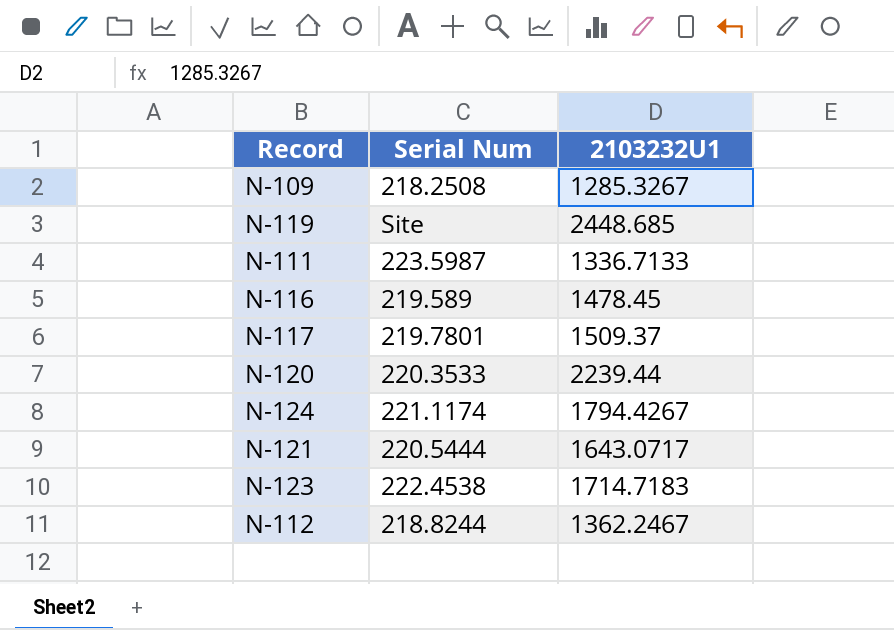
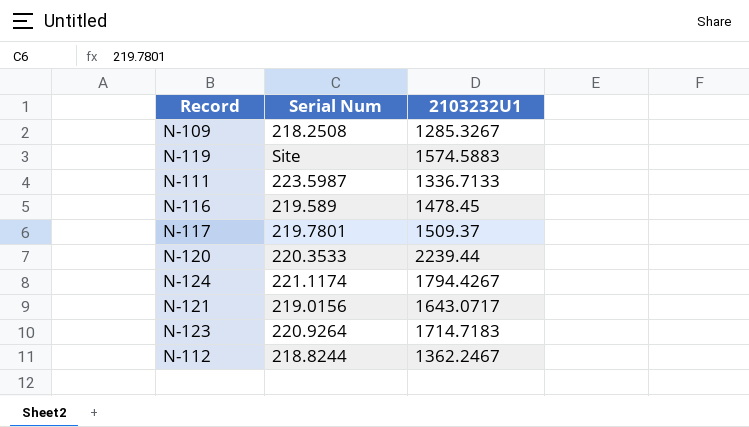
N-119 | 2103232U1: 2448.685 -> 1574.5883
N-121 | Serial Num: 220.5444 -> 219.0156
N-123 | Serial Num: 222.4538 -> 220.9264

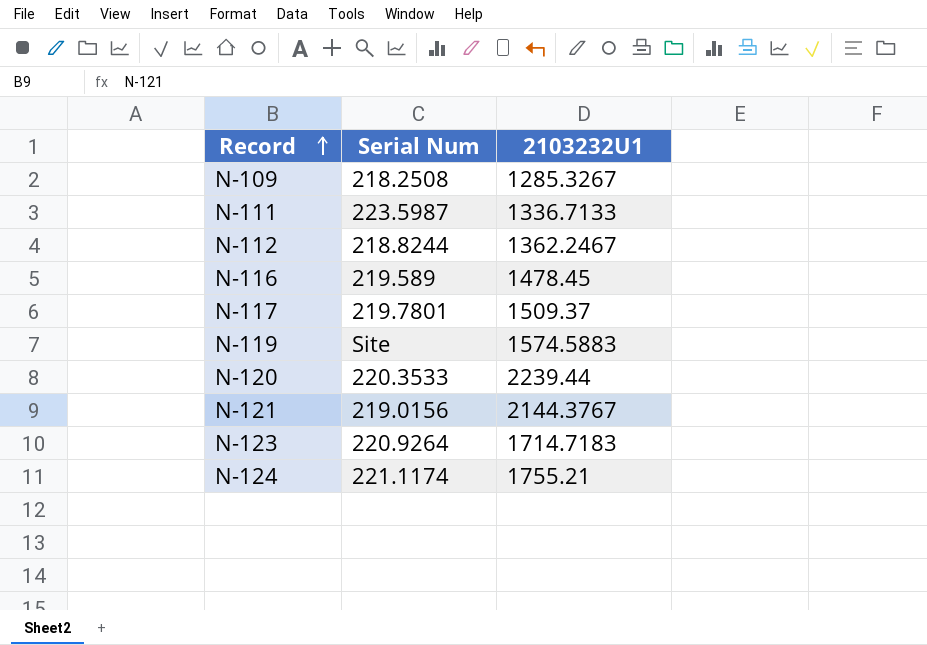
row order: none -> Record ascending
N-121 | 2103232U1: 1643.0717 -> 2144.3767
N-124 | 2103232U1: 1794.4267 -> 1755.21

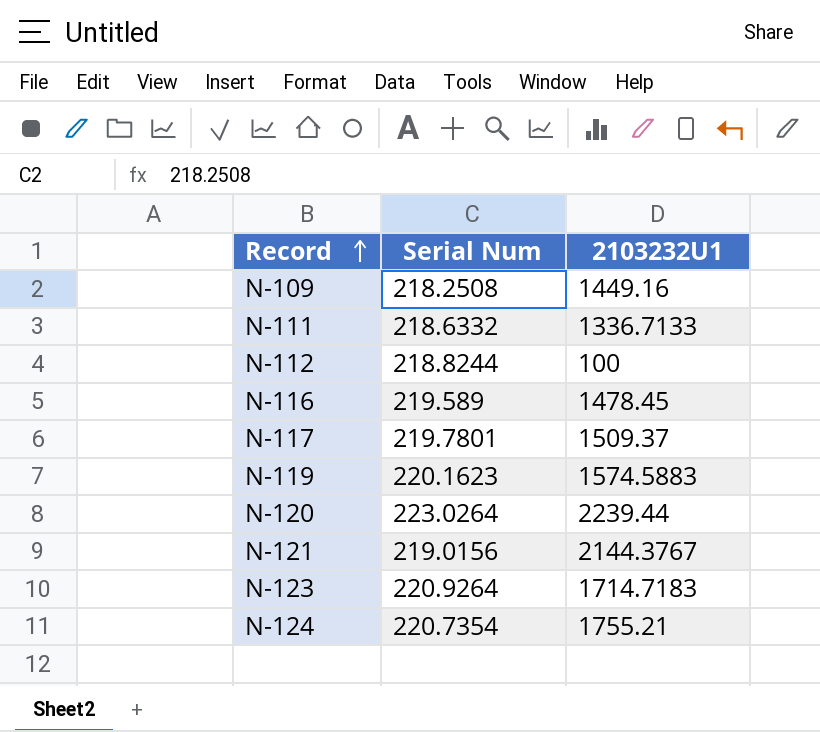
N-109 | 2103232U1: 1285.3267 -> 1449.16
N-111 | Serial Num: 223.5987 -> 218.6332
N-112 | 2103232U1: 1362.2467 -> 100
N-119 | Serial Num: Site -> 220.1623
N-120 | Serial Num: 220.3533 -> 223.0264
N-124 | Serial Num: 221.1174 -> 220.7354

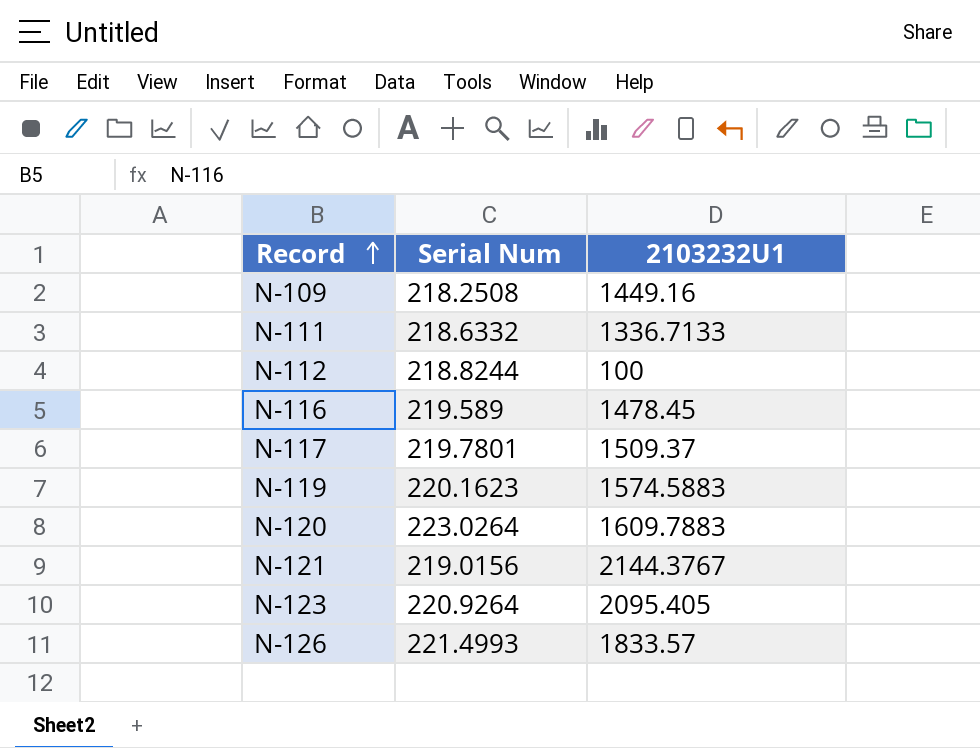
row N-124: 220.7354 | 1755.21 -> none
N-120 | 2103232U1: 2239.44 -> 1609.7883
N-123 | 2103232U1: 1714.7183 -> 2095.405
row N-126: none -> 221.4993 | 1833.57

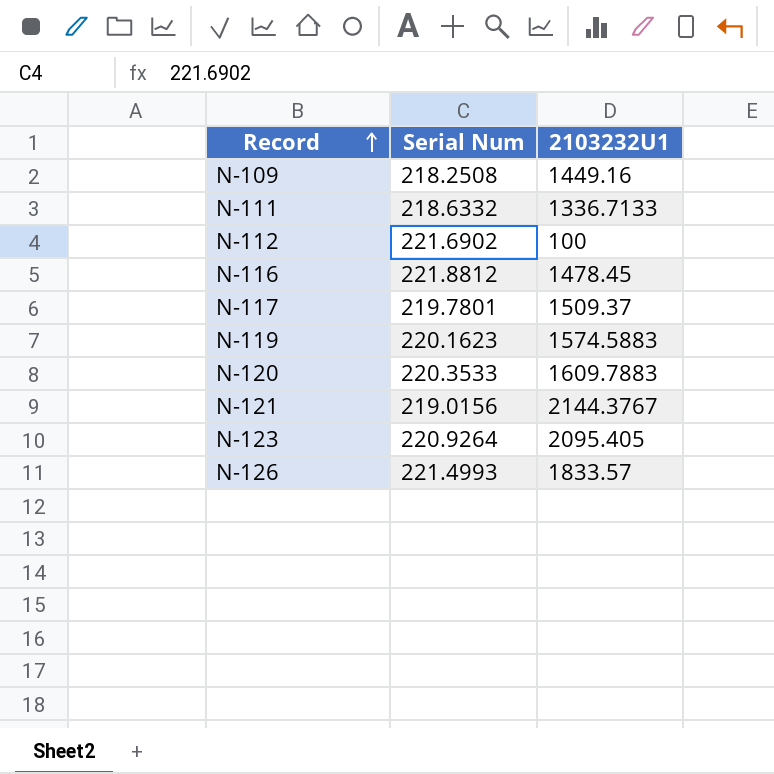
N-112 | Serial Num: 218.8244 -> 221.6902
N-116 | Serial Num: 219.589 -> 221.8812
N-120 | Serial Num: 223.0264 -> 220.3533

